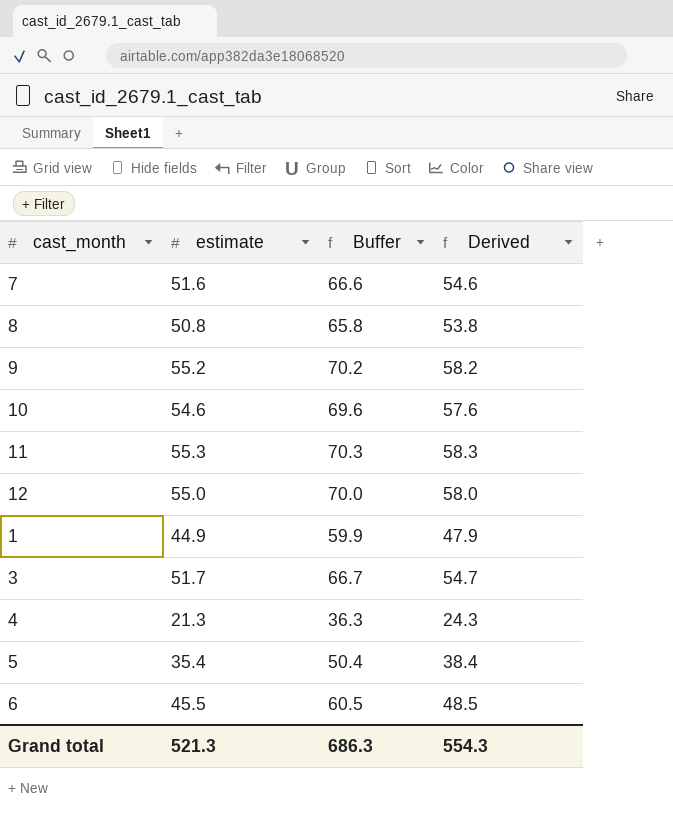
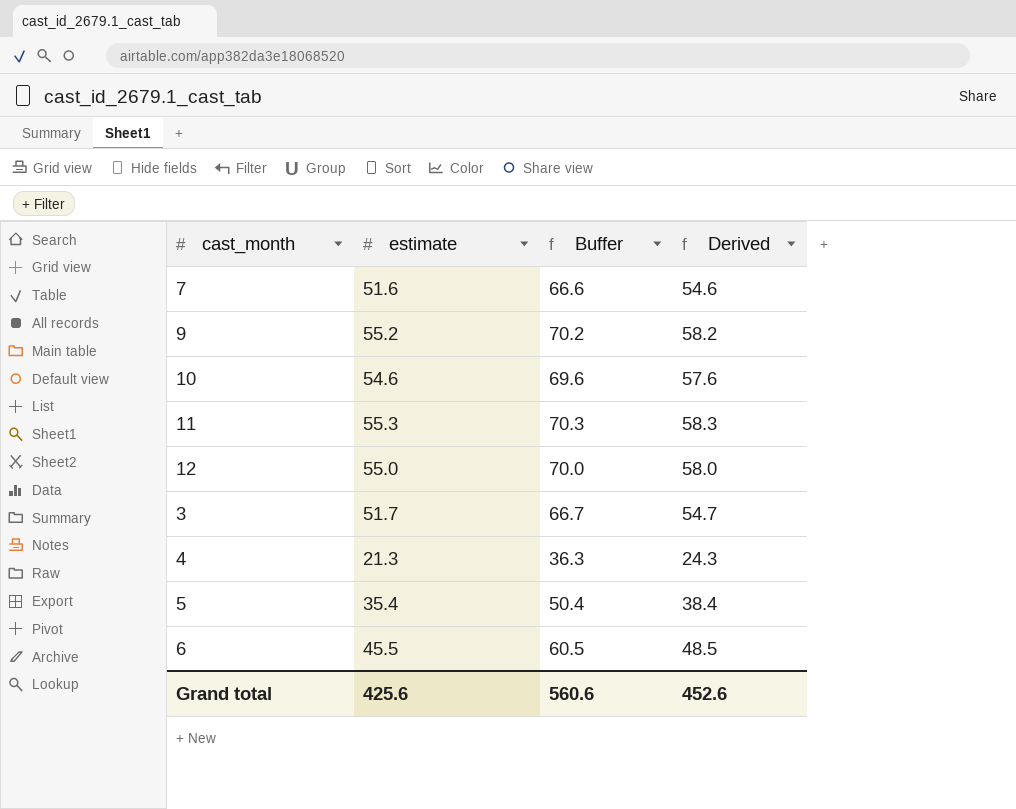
row 8: 50.8 | 65.8 | 53.8 -> none
row 1: 44.9 | 59.9 | 47.9 -> none
Grand total | estimate: 521.3 -> 425.6
Grand total | Buffer: 686.3 -> 560.6
Grand total | Derived: 554.3 -> 452.6

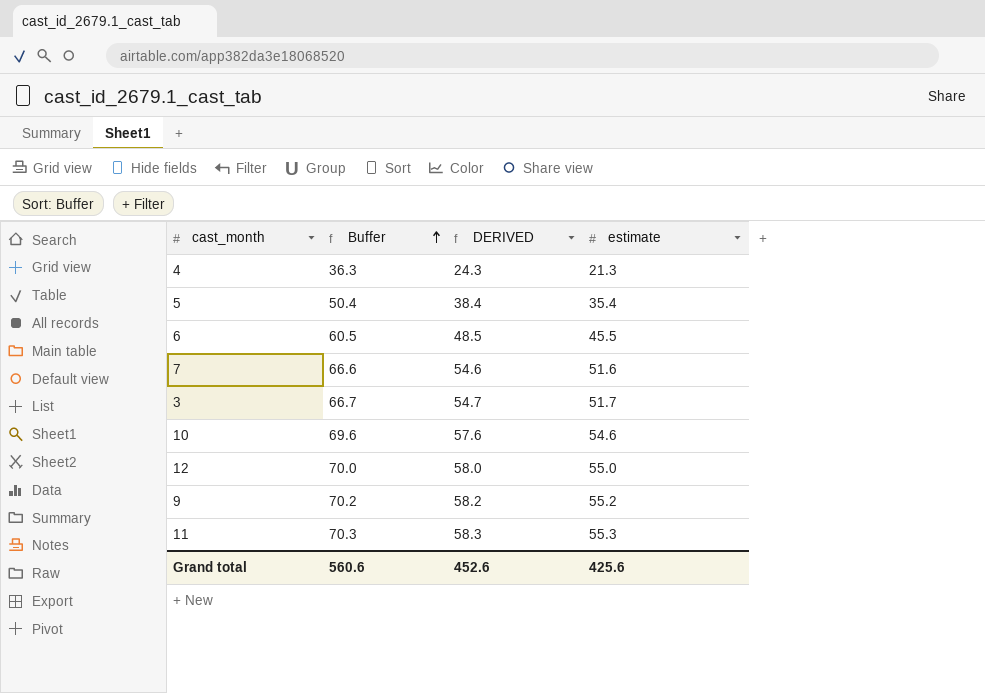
row order: none -> Buffer ascending
column name: Derived -> DERIVED
column estimate | position: 2 -> 4

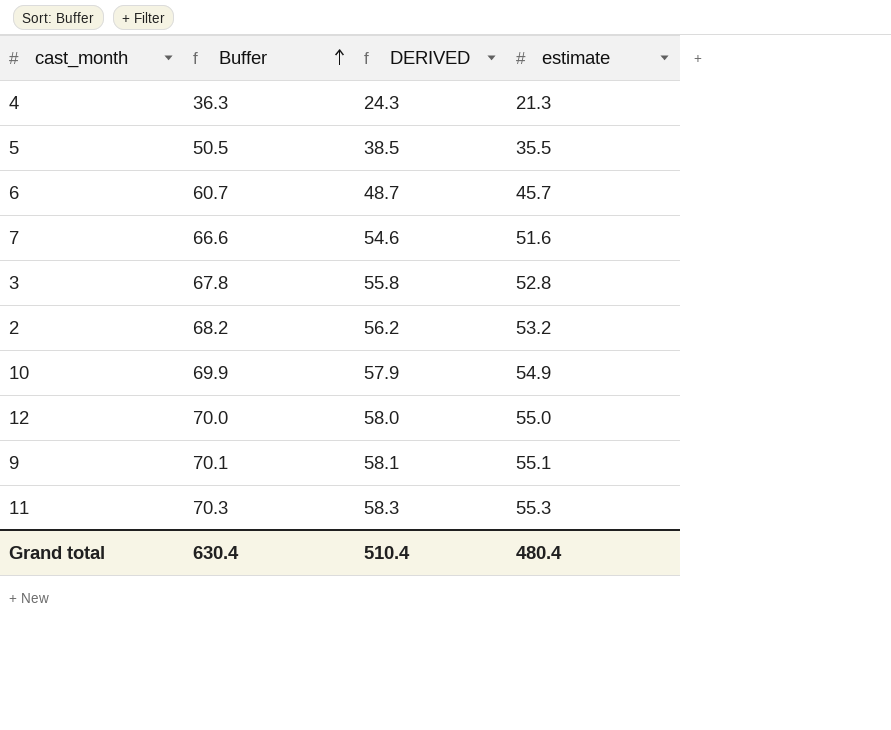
5 | Buffer: 50.4 -> 50.5
5 | DERIVED: 38.4 -> 38.5
5 | estimate: 35.4 -> 35.5
6 | Buffer: 60.5 -> 60.7
6 | DERIVED: 48.5 -> 48.7
6 | estimate: 45.5 -> 45.7
3 | Buffer: 66.7 -> 67.8
3 | DERIVED: 54.7 -> 55.8
3 | estimate: 51.7 -> 52.8
row 2: none -> 68.2 | 56.2 | 53.2
10 | Buffer: 69.6 -> 69.9
10 | DERIVED: 57.6 -> 57.9
10 | estimate: 54.6 -> 54.9
9 | Buffer: 70.2 -> 70.1
9 | DERIVED: 58.2 -> 58.1
9 | estimate: 55.2 -> 55.1
Grand total | Buffer: 560.6 -> 630.4
Grand total | DERIVED: 452.6 -> 510.4
Grand total | estimate: 425.6 -> 480.4

